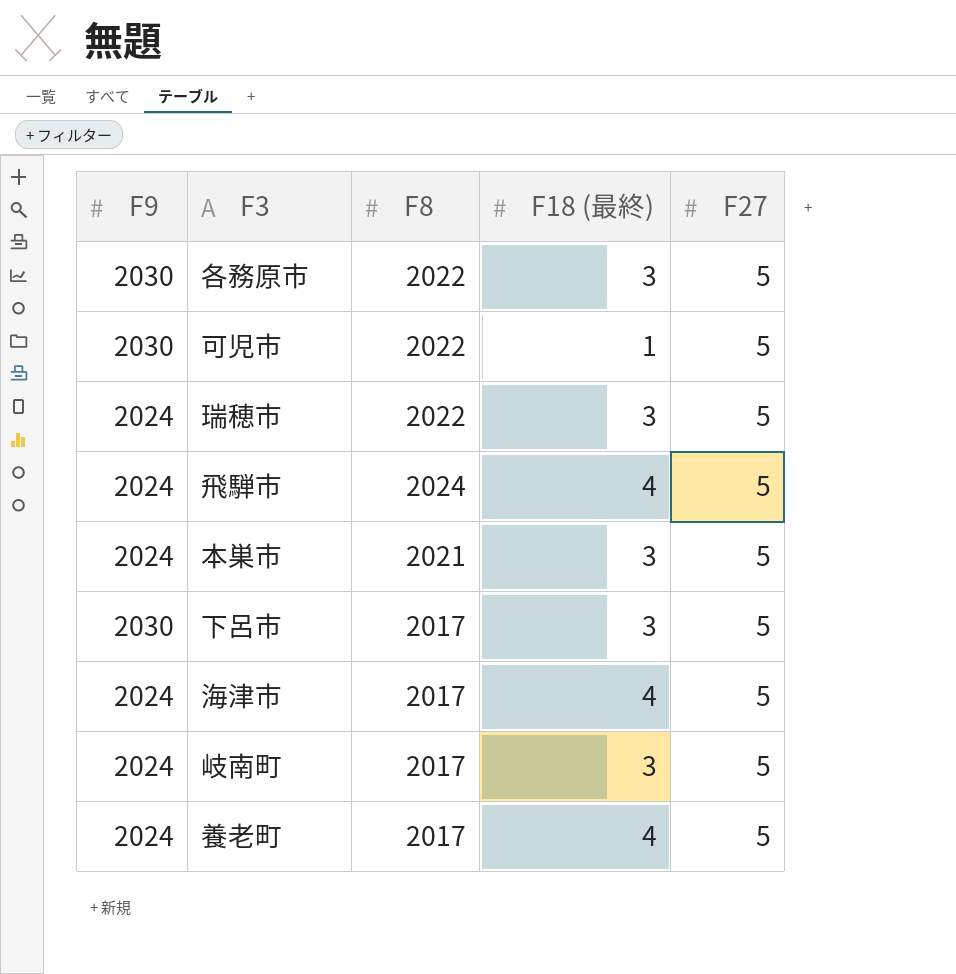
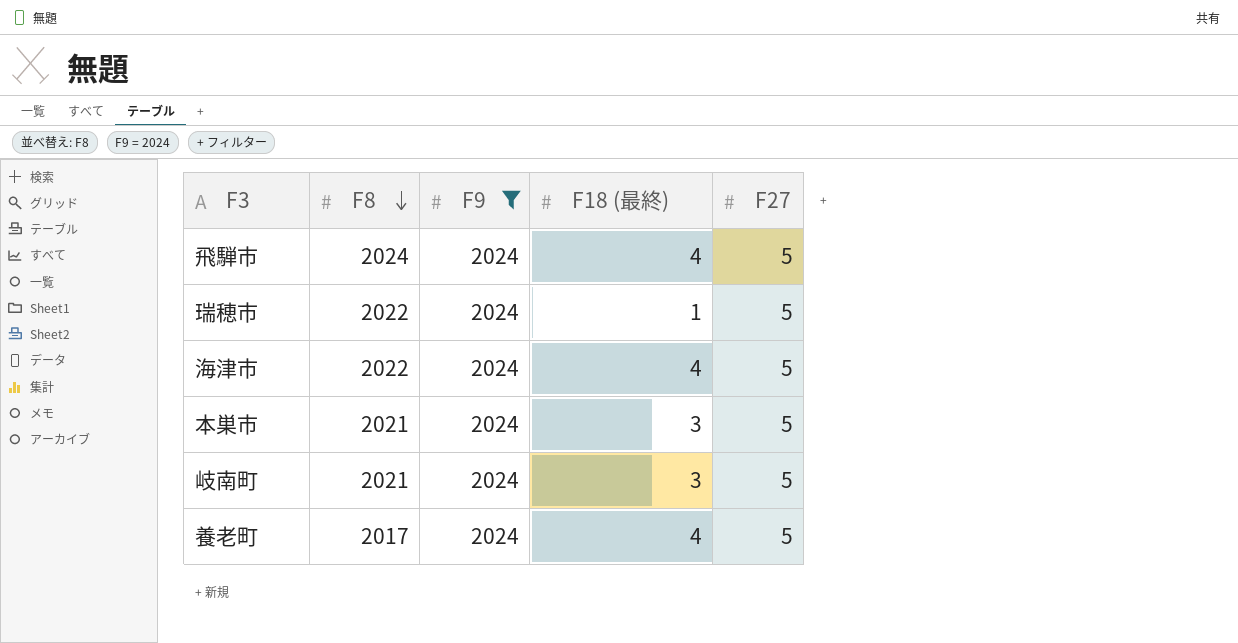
filter: none -> F9 = 2024
row order: none -> F8 descending
column F9 | position: 1 -> 3
瑞穂市 | F18 (最終): 3 -> 1
海津市 | F8: 2017 -> 2022
岐南町 | F8: 2017 -> 2021

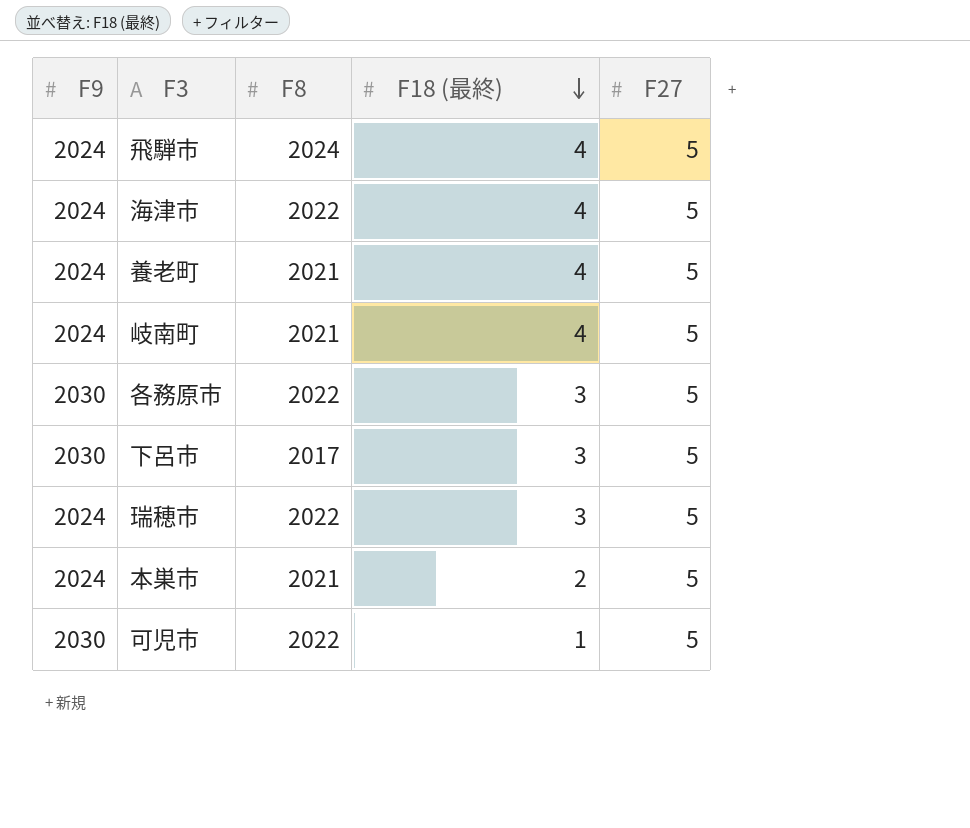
filter: F9 = 2024 -> none
row order: F8 descending -> F18 (最終) descending
column F9 | position: 3 -> 1
養老町 | F8: 2017 -> 2021
岐南町 | F18 (最終): 3 -> 4
瑞穂市 | F18 (最終): 1 -> 3
本巣市 | F18 (最終): 3 -> 2

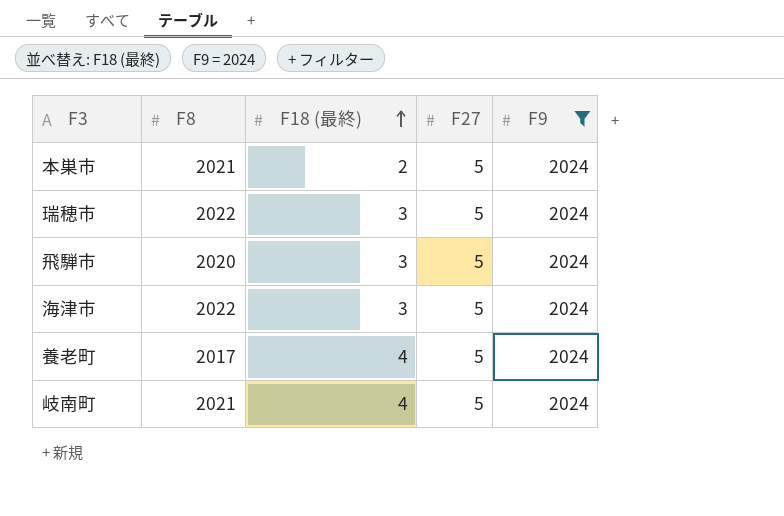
filter: none -> F9 = 2024
row order: F18 (最終) descending -> F18 (最終) ascending
column F9 | position: 1 -> 5
飛騨市 | F8: 2024 -> 2020
飛騨市 | F18 (最終): 4 -> 3
海津市 | F18 (最終): 4 -> 3
養老町 | F8: 2021 -> 2017

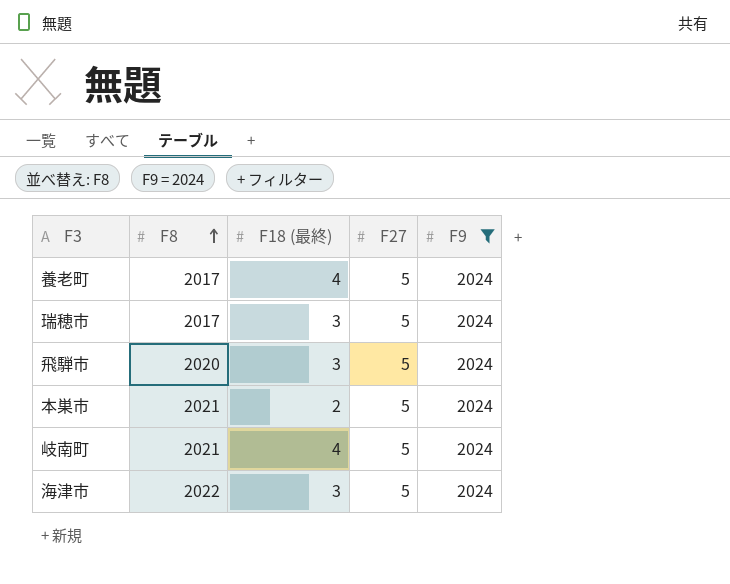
row order: F18 (最終) ascending -> F8 ascending
瑞穂市 | F8: 2022 -> 2017

